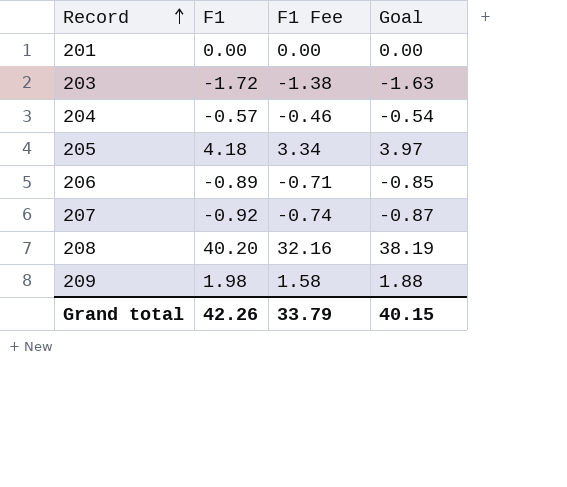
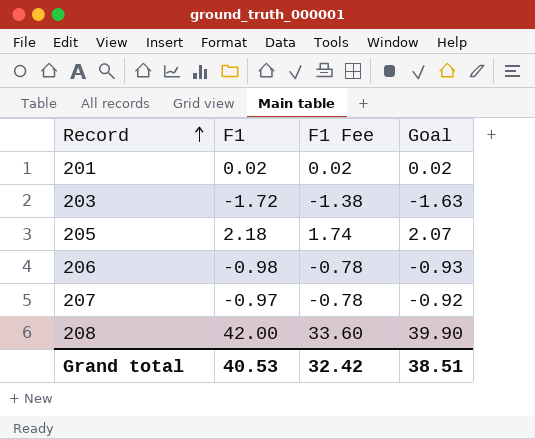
row 204: -0.57 | -0.46 | -0.54 -> none
row 209: 1.98 | 1.58 | 1.88 -> none
201 | F1: 0.00 -> 0.02
201 | F1 Fee: 0.00 -> 0.02
201 | Goal: 0.00 -> 0.02
205 | F1: 4.18 -> 2.18
205 | F1 Fee: 3.34 -> 1.74
205 | Goal: 3.97 -> 2.07
206 | F1: -0.89 -> -0.98
206 | F1 Fee: -0.71 -> -0.78
206 | Goal: -0.85 -> -0.93
207 | F1: -0.92 -> -0.97
207 | F1 Fee: -0.74 -> -0.78
207 | Goal: -0.87 -> -0.92
208 | F1: 40.20 -> 42.00
208 | F1 Fee: 32.16 -> 33.60
208 | Goal: 38.19 -> 39.90
Grand total | F1: 42.26 -> 40.53
Grand total | F1 Fee: 33.79 -> 32.42
Grand total | Goal: 40.15 -> 38.51

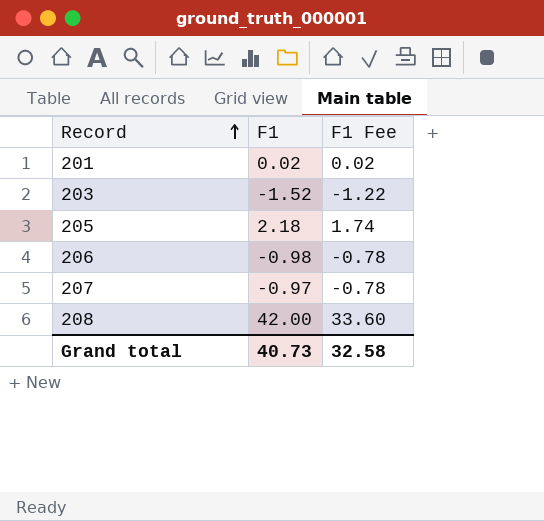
column Goal | formula: [F1] * 0.95 -> none
203 | F1: -1.72 -> -1.52
203 | F1 Fee: -1.38 -> -1.22
Grand total | F1: 40.53 -> 40.73
Grand total | F1 Fee: 32.42 -> 32.58

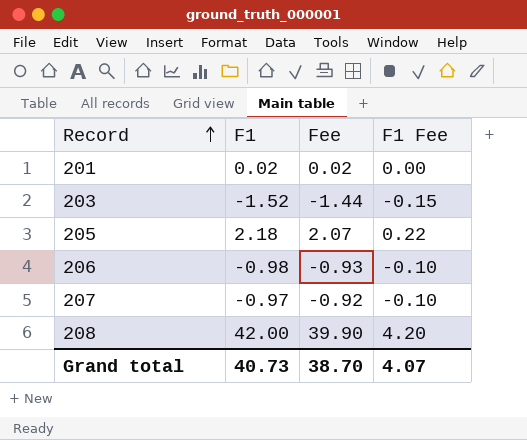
column Fee | formula: none -> [F1] * 0.95
column F1 Fee | formula: [F1] * 0.8 -> [F1] * 0.1
Grand total | F1 Fee: 32.58 -> 4.07

